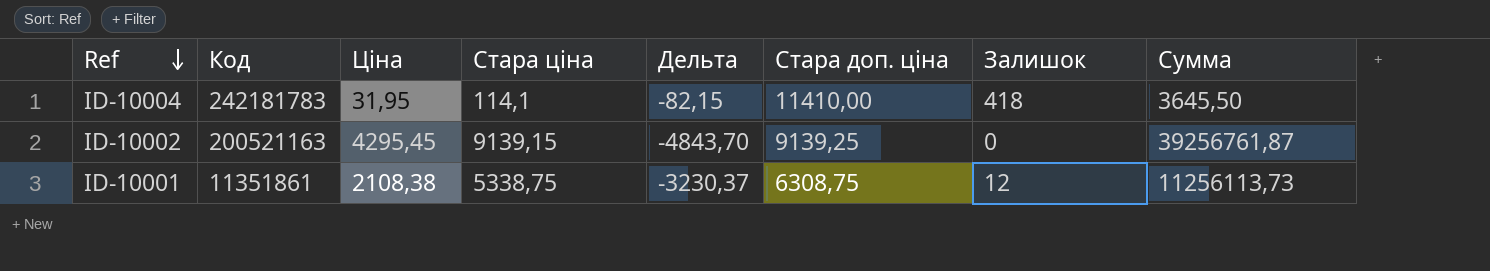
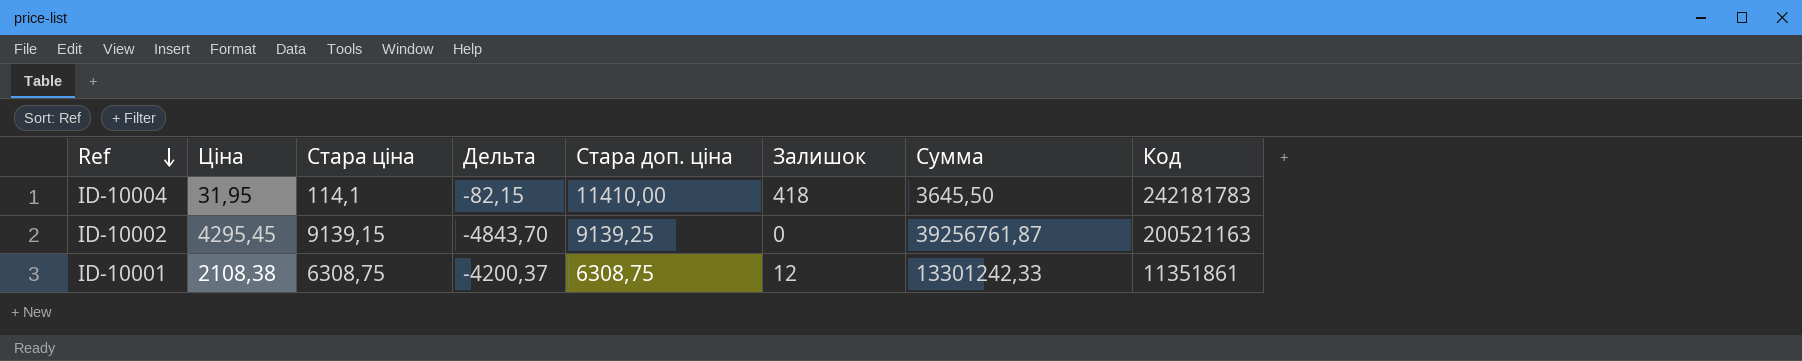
column Код | position: 2 -> 8
ID-10001 | Стара ціна: 5338,75 -> 6308,75
ID-10001 | Дельта: -3230,37 -> -4200,37
ID-10001 | Сумма: 11256113,73 -> 13301242,33

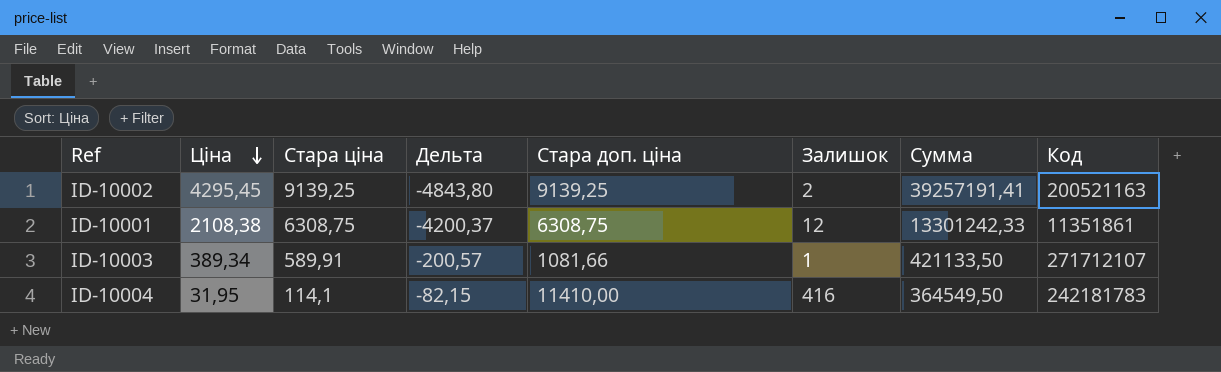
row order: Ref descending -> Ціна descending
column Сумма | formula: [Ціна] * [Стара ціна] -> [Ціна] * [Стара доп. ціна]
ID-10002 | Стара ціна: 9139,15 -> 9139,25
ID-10002 | Дельта: -4843,70 -> -4843,80
ID-10002 | Залишок: 0 -> 2
row ID-10003: none -> 389,34 | 589,91 | -200,57 | 1081,66 | 1 | 421133,50 | 271712107
ID-10004 | Залишок: 418 -> 416

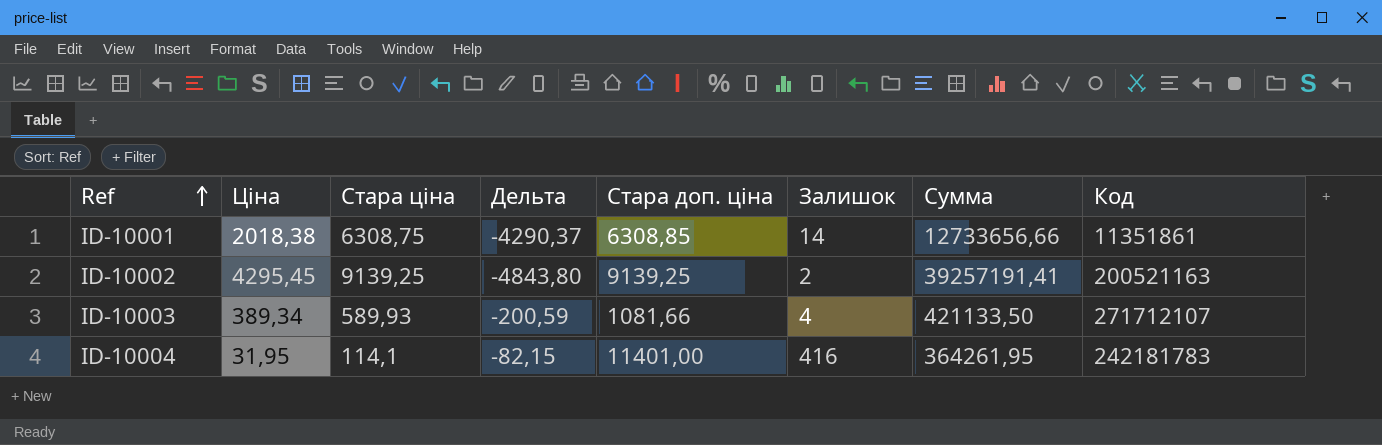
row order: Ціна descending -> Ref ascending
ID-10001 | Ціна: 2108,38 -> 2018,38
ID-10001 | Дельта: -4200,37 -> -4290,37
ID-10001 | Стара доп. ціна: 6308,75 -> 6308,85
ID-10001 | Залишок: 12 -> 14
ID-10001 | Сумма: 13301242,33 -> 12733656,66
ID-10003 | Стара ціна: 589,91 -> 589,93
ID-10003 | Дельта: -200,57 -> -200,59
ID-10003 | Залишок: 1 -> 4
ID-10004 | Стара доп. ціна: 11410,00 -> 11401,00
ID-10004 | Сумма: 364549,50 -> 364261,95

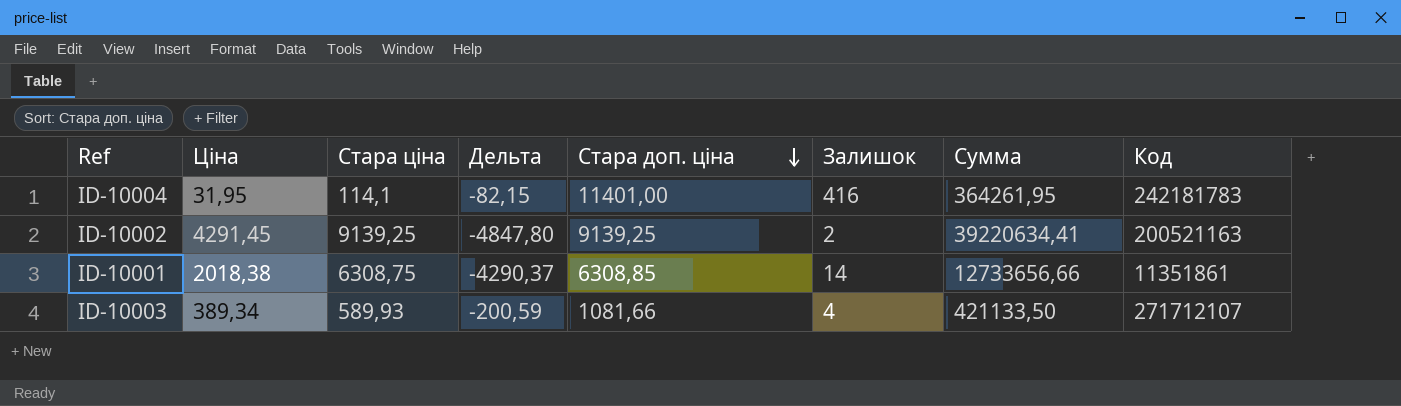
row order: Ref ascending -> Стара доп. ціна descending
ID-10002 | Ціна: 4295,45 -> 4291,45
ID-10002 | Дельта: -4843,80 -> -4847,80
ID-10002 | Сумма: 39257191,41 -> 39220634,41

